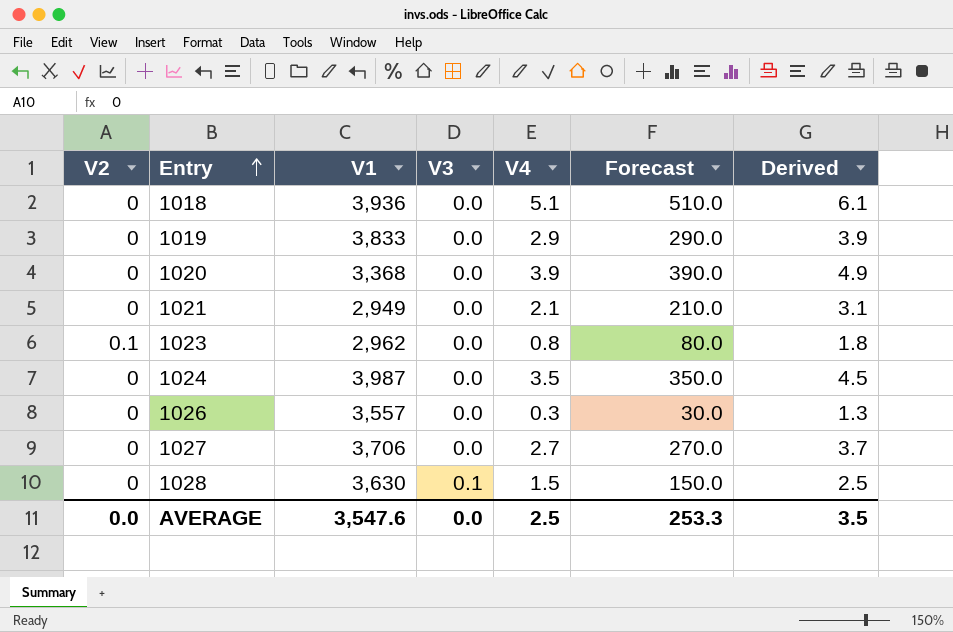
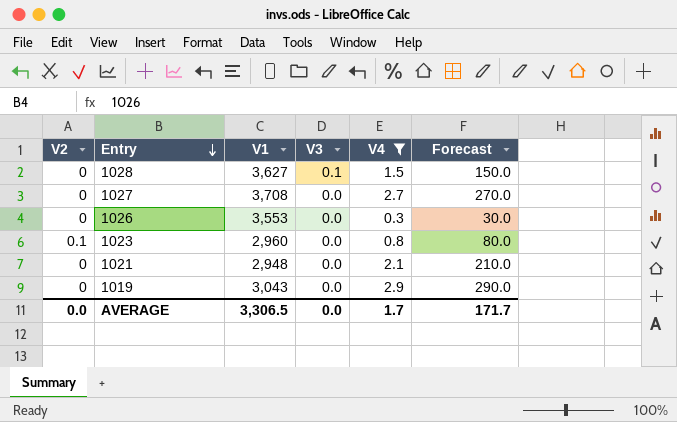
filter: none -> V4 <= 2.9
row order: Entry ascending -> Entry descending
column Derived | formula: [V4] + 1 -> none
1028 | V1: 3,630 -> 3,627
1027 | V1: 3,706 -> 3,708
1026 | V1: 3,557 -> 3,553
1023 | V1: 2,962 -> 2,960
1021 | V1: 2,949 -> 2,948
1019 | V1: 3,833 -> 3,043
AVERAGE | V1: 3,547.6 -> 3,306.5
AVERAGE | V4: 2.5 -> 1.7
AVERAGE | Forecast: 253.3 -> 171.7

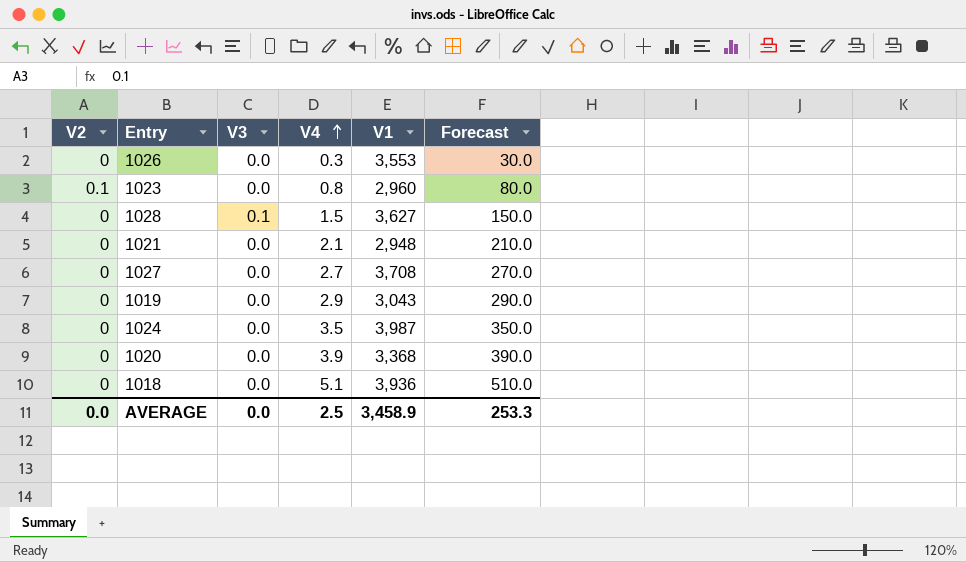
filter: V4 <= 2.9 -> none
row order: Entry descending -> V4 ascending
column V1 | position: 3 -> 5
AVERAGE | V4: 1.7 -> 2.5
AVERAGE | V1: 3,306.5 -> 3,458.9
AVERAGE | Forecast: 171.7 -> 253.3

